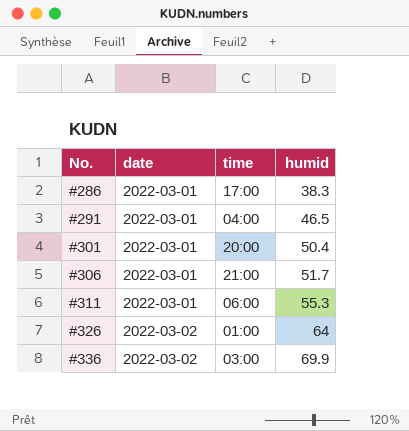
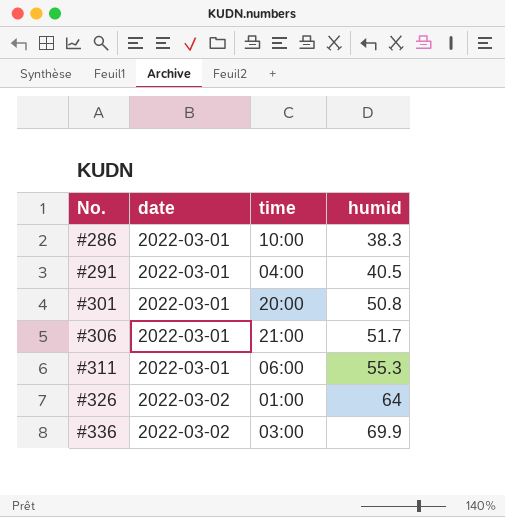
#286 | time: 17:00 -> 10:00
#291 | humid: 46.5 -> 40.5
#301 | humid: 50.4 -> 50.8

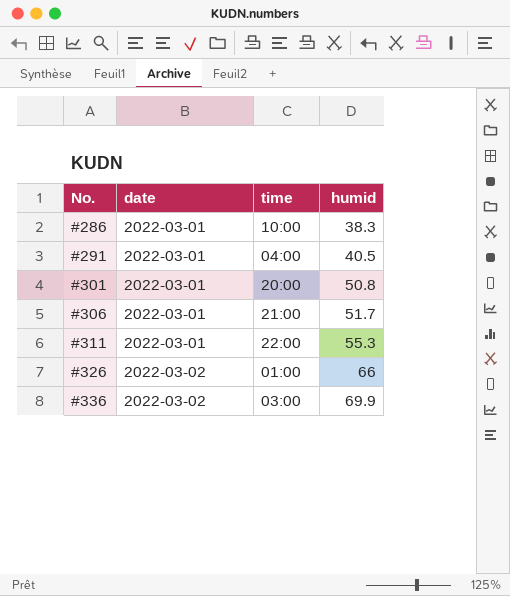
#311 | time: 06:00 -> 22:00
#326 | humid: 64 -> 66

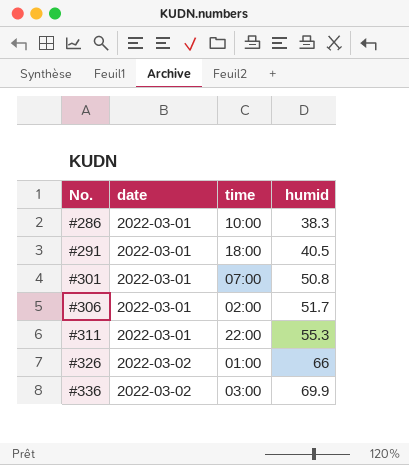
#291 | time: 04:00 -> 18:00
#301 | time: 20:00 -> 07:00
#306 | time: 21:00 -> 02:00

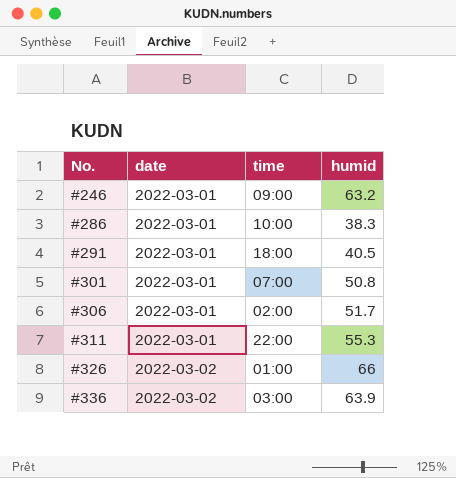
row #246: none -> 2022-03-01 | 09:00 | 63.2
#336 | humid: 69.9 -> 63.9

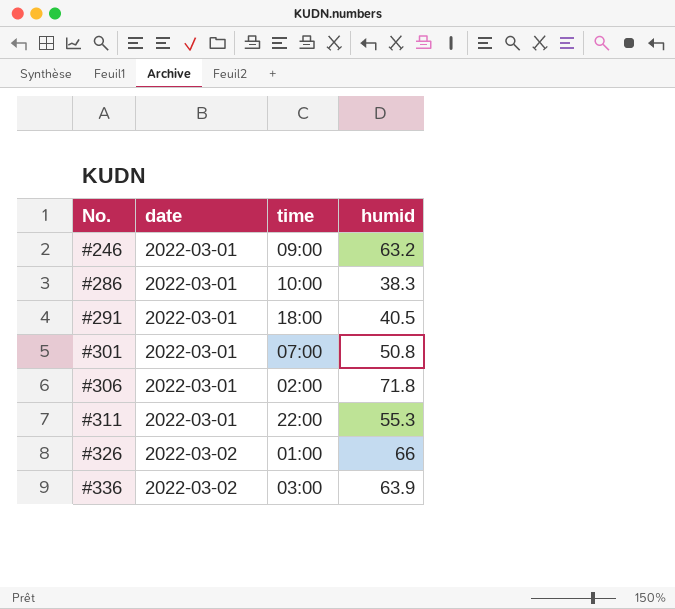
#306 | humid: 51.7 -> 71.8

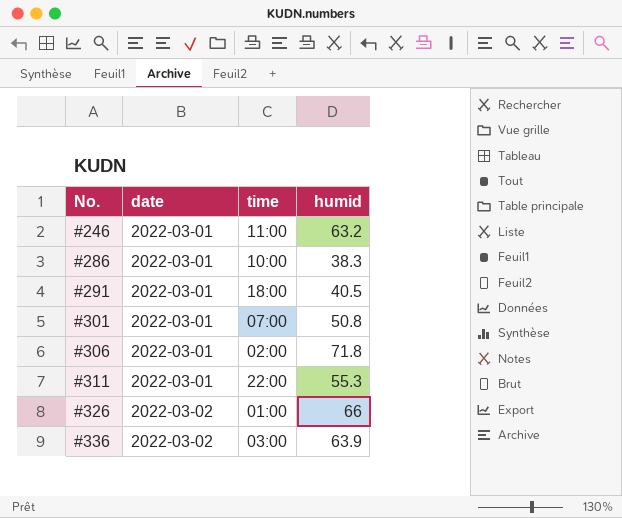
#246 | time: 09:00 -> 11:00

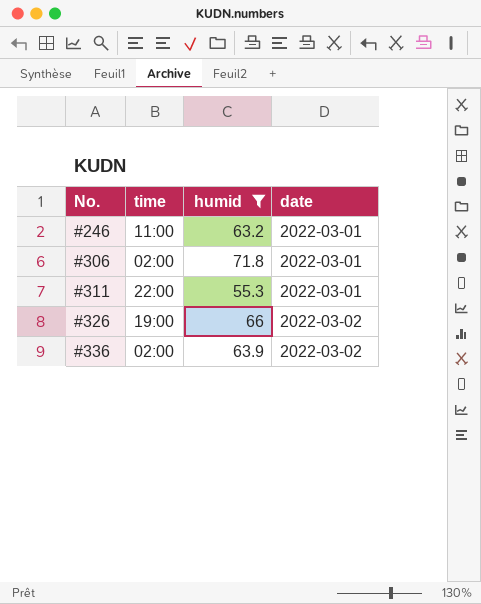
filter: none -> humid >= 55.3
column date | position: 2 -> 4
#326 | time: 01:00 -> 19:00
#336 | time: 03:00 -> 02:00

